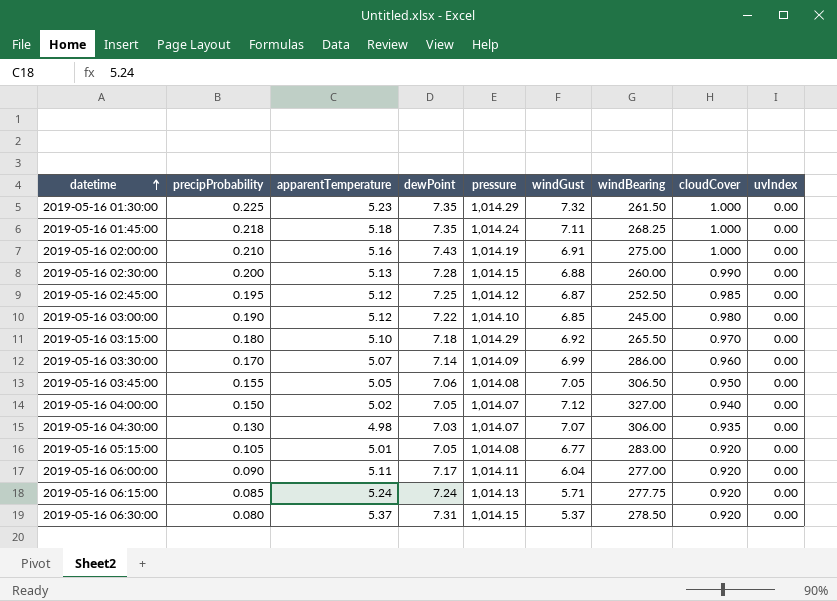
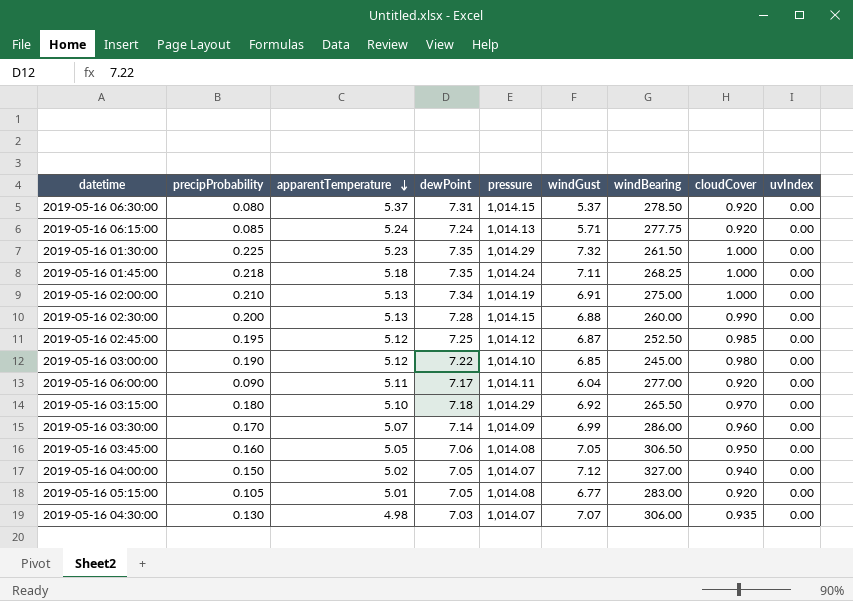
row order: datetime ascending -> apparentTemperature descending
2019-05-16 02:00:00 | apparentTemperature: 5.16 -> 5.13
2019-05-16 02:00:00 | dewPoint: 7.43 -> 7.34
2019-05-16 03:45:00 | precipProbability: 0.155 -> 0.160

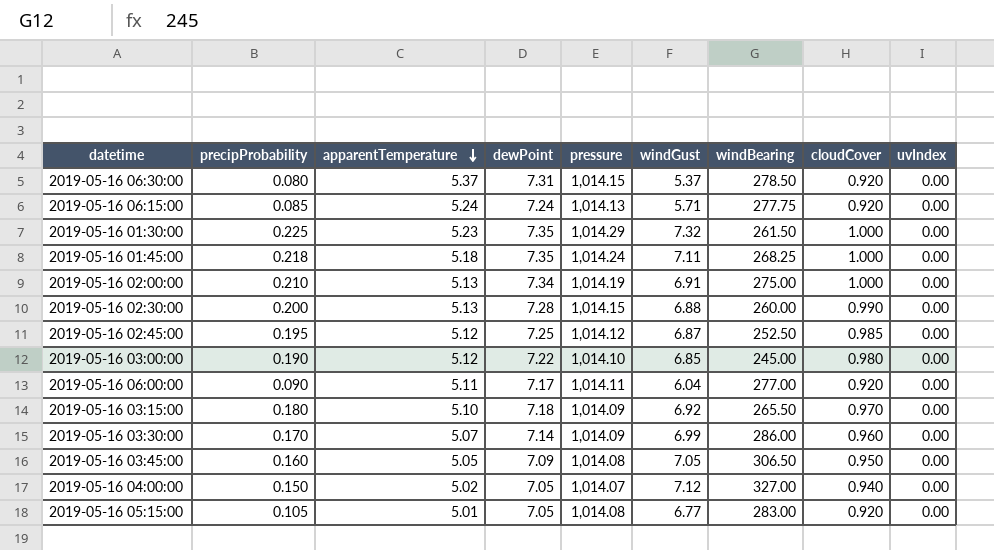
row 2019-05-16 04:30:00: 0.130 | 4.98 | 7.03 | 1,014.07 | 7.07 | 306.00 | 0.935 | 0.00 -> none
2019-05-16 03:15:00 | pressure: 1,014.29 -> 1,014.09
2019-05-16 03:45:00 | dewPoint: 7.06 -> 7.09

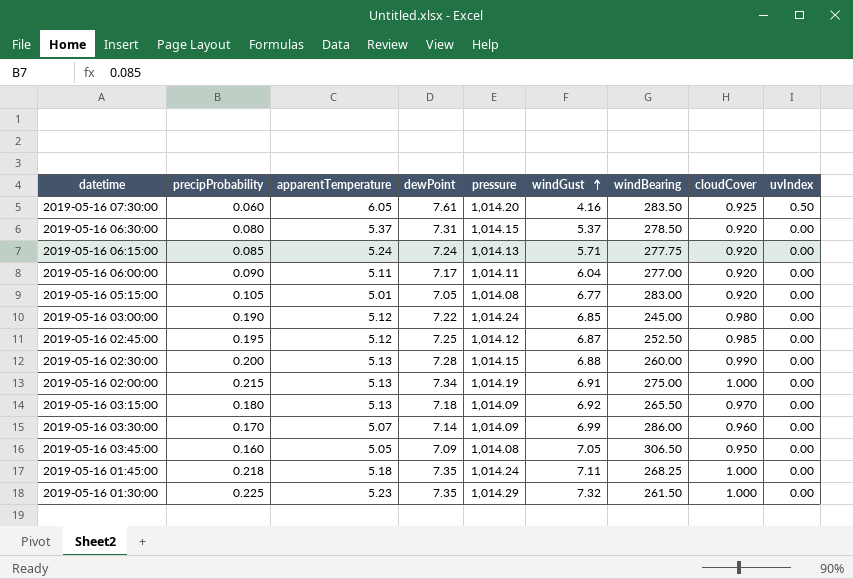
row order: apparentTemperature descending -> windGust ascending
row 2019-05-16 04:00:00: 0.150 | 5.02 | 7.05 | 1,014.07 | 7.12 | 327.00 | 0.940 | 0.00 -> none
row 2019-05-16 07:30:00: none -> 0.060 | 6.05 | 7.61 | 1,014.20 | 4.16 | 283.50 | 0.925 | 0.50
2019-05-16 03:00:00 | pressure: 1,014.10 -> 1,014.24
2019-05-16 02:00:00 | precipProbability: 0.210 -> 0.215
2019-05-16 03:15:00 | apparentTemperature: 5.10 -> 5.13

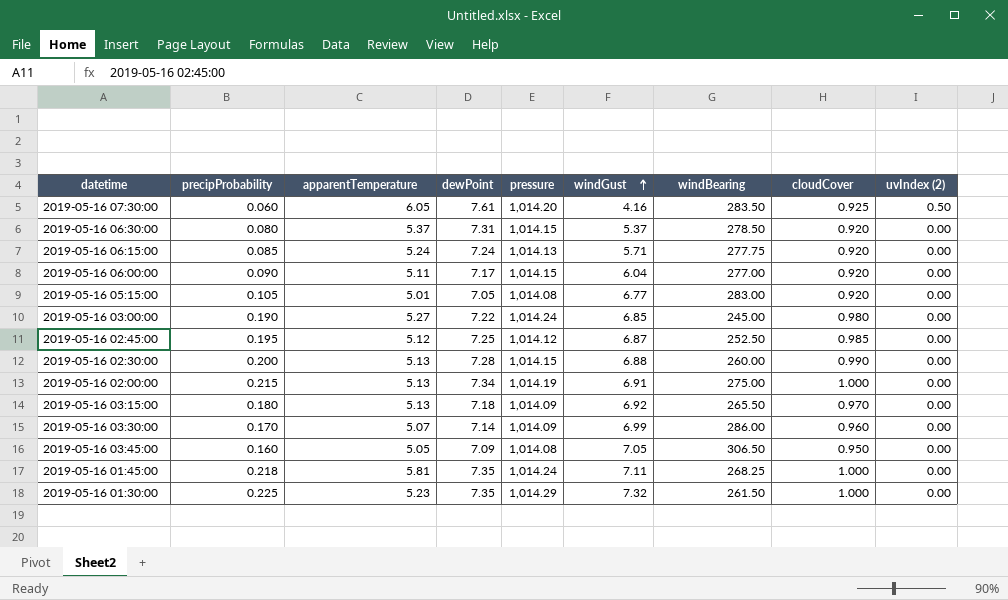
column name: uvIndex -> uvIndex (2)
2019-05-16 06:00:00 | pressure: 1,014.11 -> 1,014.15
2019-05-16 03:00:00 | apparentTemperature: 5.12 -> 5.27
2019-05-16 01:45:00 | apparentTemperature: 5.18 -> 5.81

